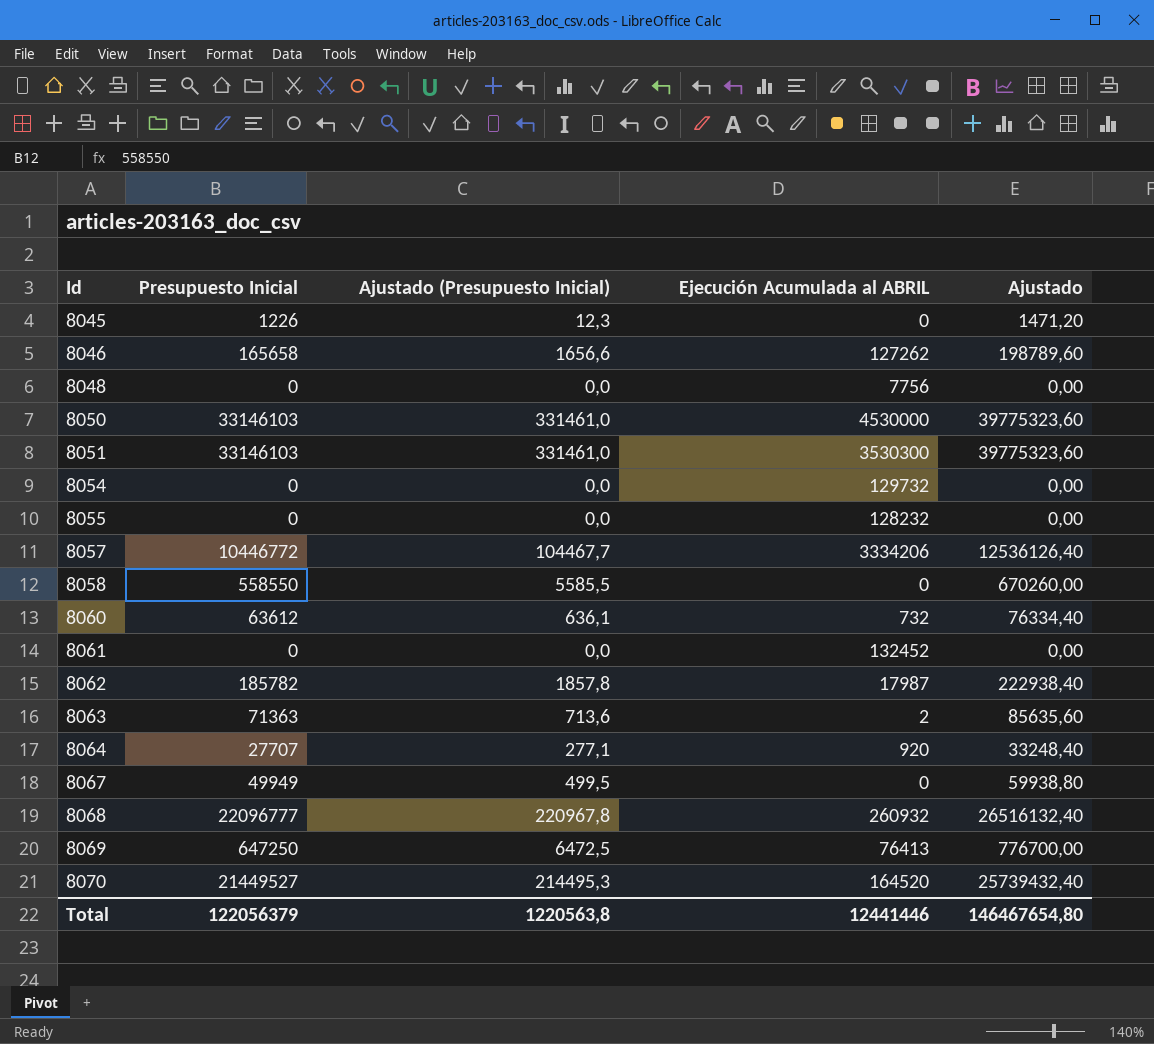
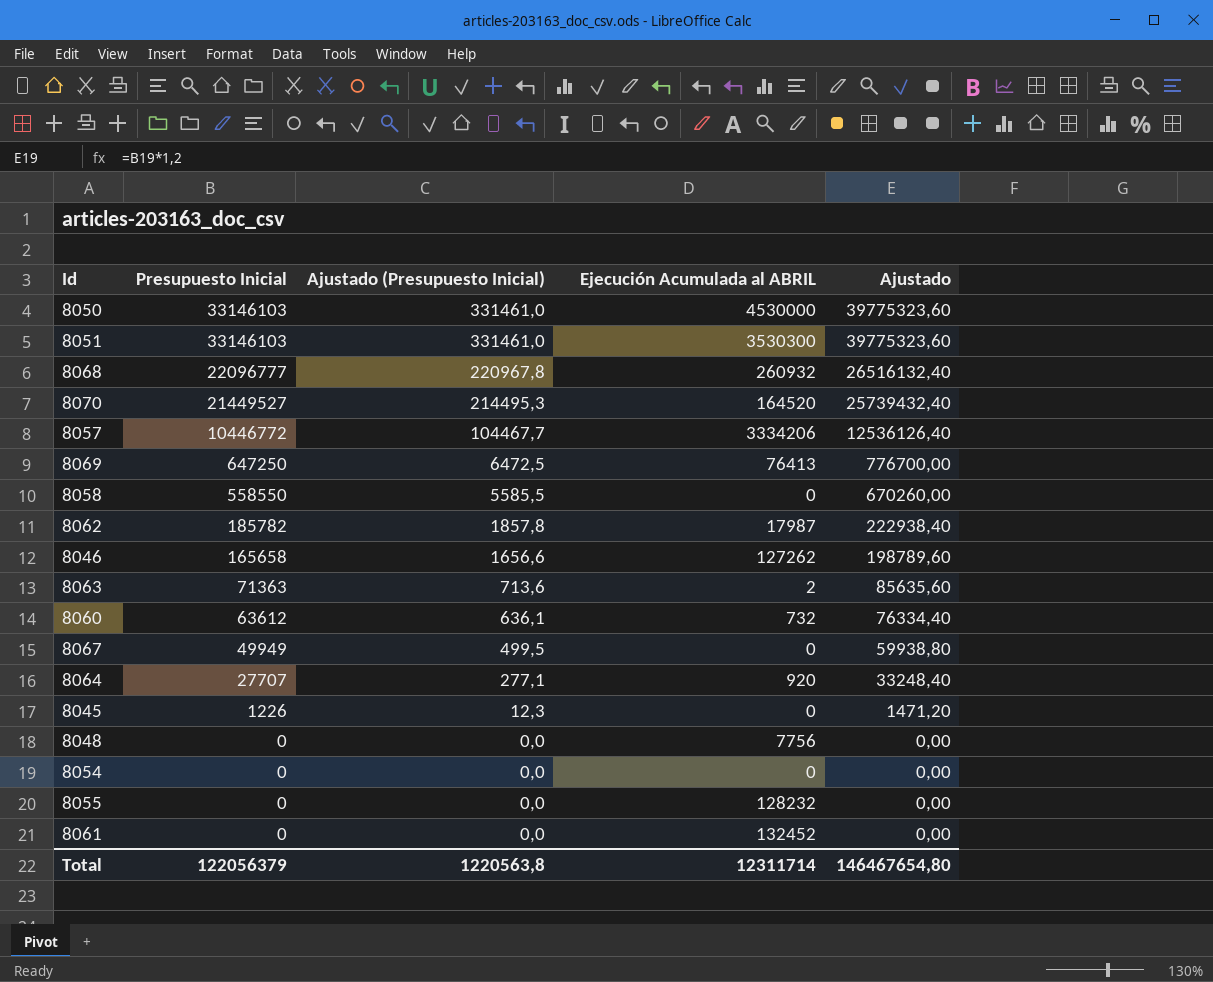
row order: Id ascending -> Presupuesto Inicial descending
8054 | Ejecución Acumulada al ABRIL: 129732 -> 0
Total | Ejecución Acumulada al ABRIL: 12441446 -> 12311714

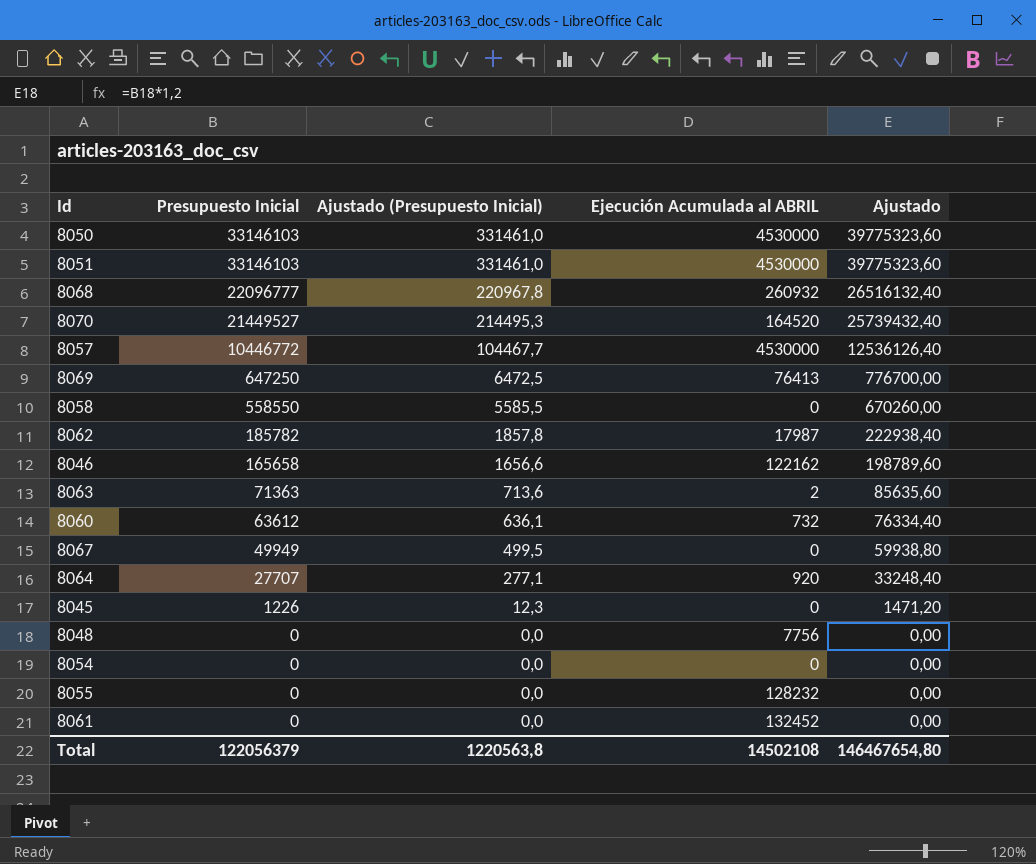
8051 | Ejecución Acumulada al ABRIL: 3530300 -> 4530000
8057 | Ejecución Acumulada al ABRIL: 3334206 -> 4530000
8046 | Ejecución Acumulada al ABRIL: 127262 -> 122162
Total | Ejecución Acumulada al ABRIL: 12311714 -> 14502108

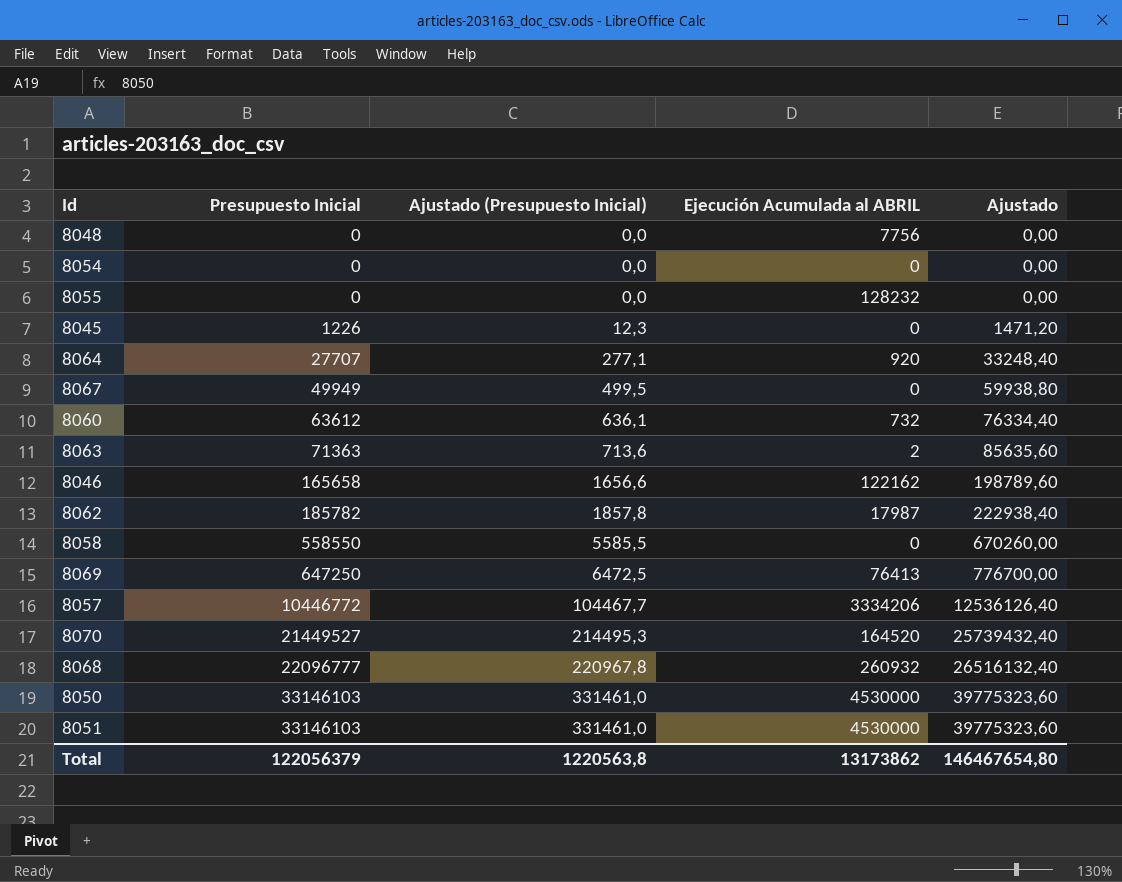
row order: Presupuesto Inicial descending -> Presupuesto Inicial ascending
row 8061: 0 | 0,0 | 132452 | 0,00 -> none
8057 | Ejecución Acumulada al ABRIL: 4530000 -> 3334206
Total | Ejecución Acumulada al ABRIL: 14502108 -> 13173862

